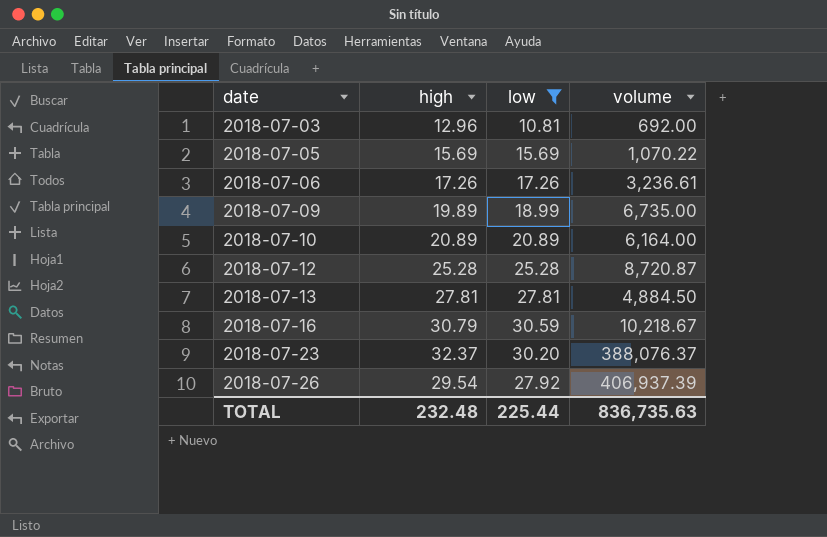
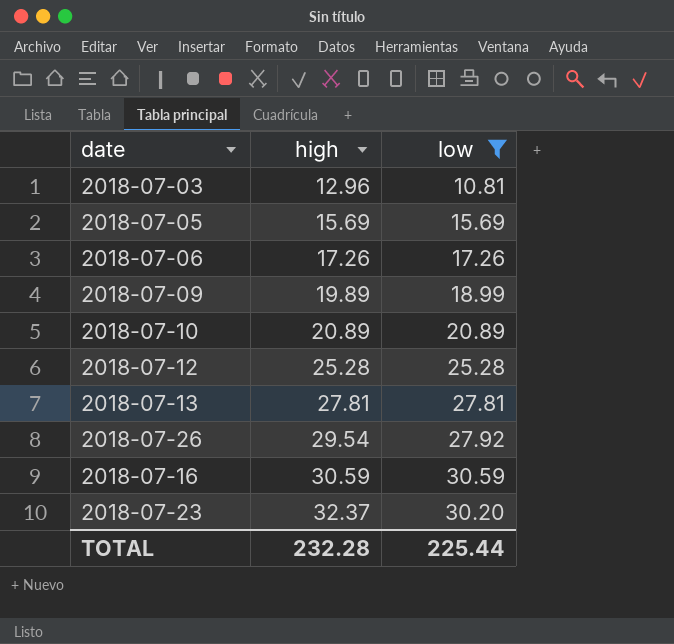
row order: date ascending -> high ascending
column volume | position: 4 -> none
2018-07-16 | high: 30.79 -> 30.59
TOTAL | high: 232.48 -> 232.28

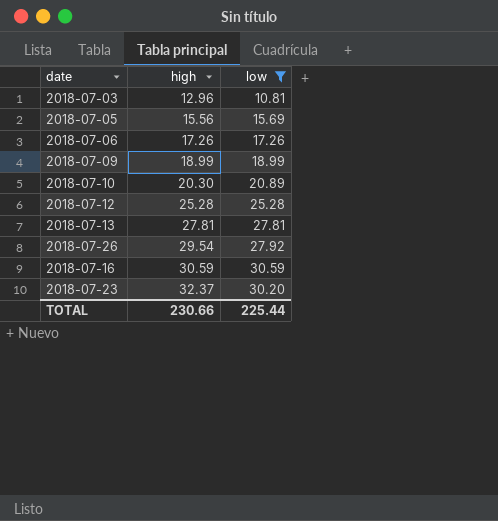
2018-07-05 | high: 15.69 -> 15.56
2018-07-09 | high: 19.89 -> 18.99
2018-07-10 | high: 20.89 -> 20.30
TOTAL | high: 232.28 -> 230.66

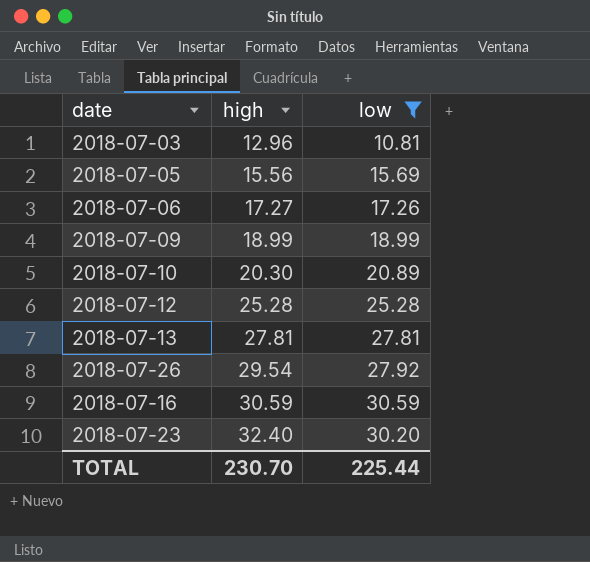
2018-07-06 | high: 17.26 -> 17.27
2018-07-23 | high: 32.37 -> 32.40
TOTAL | high: 230.66 -> 230.70

